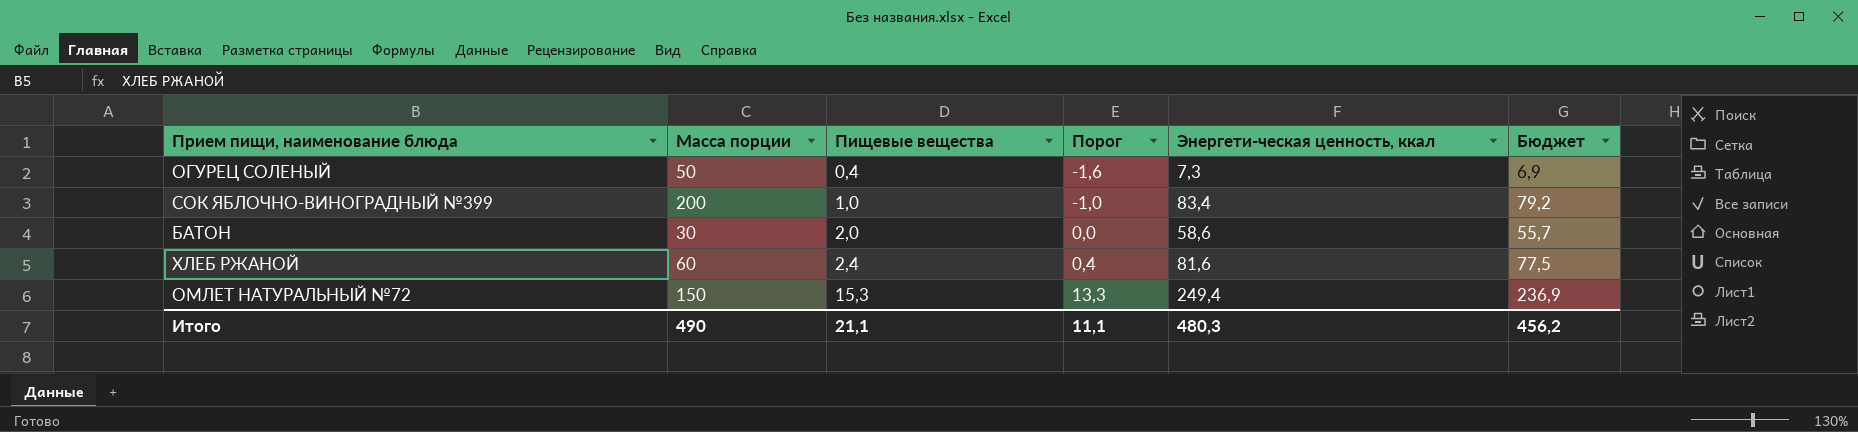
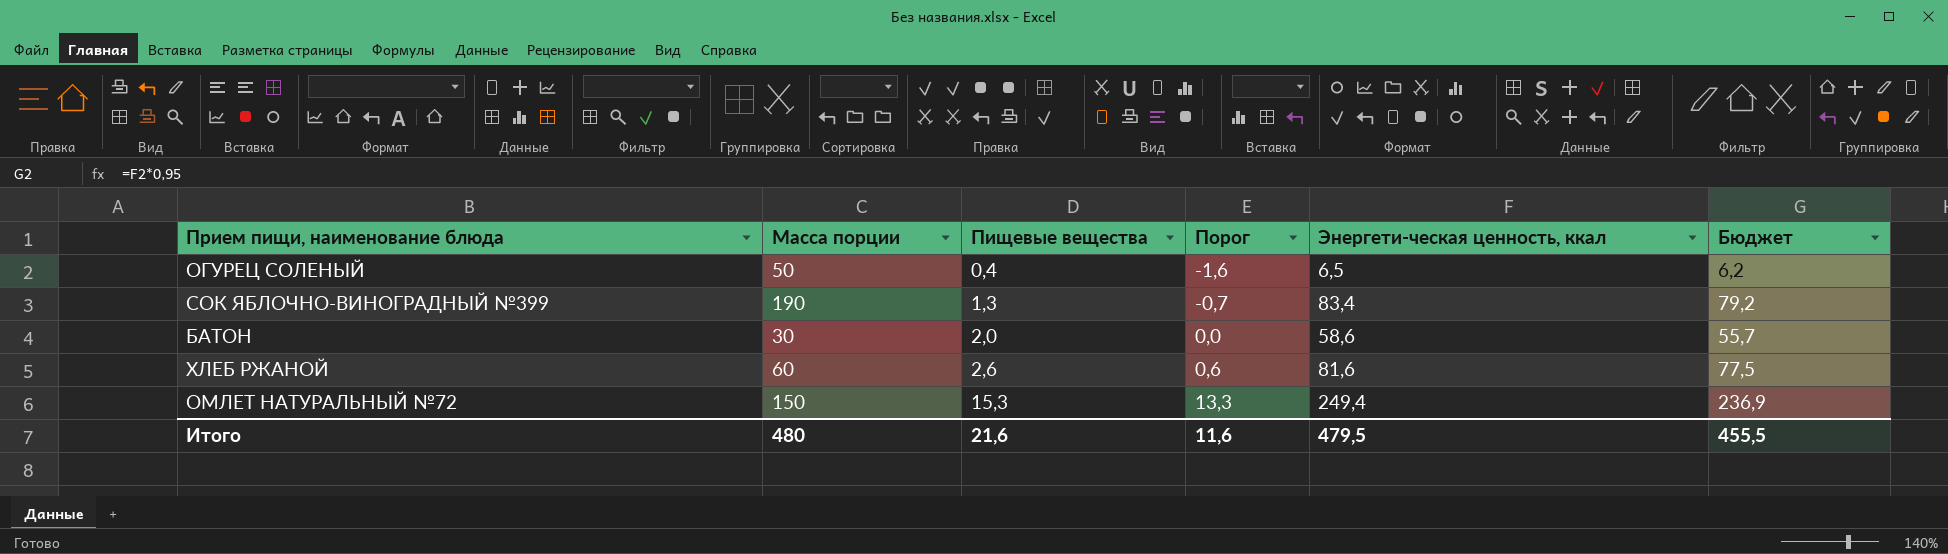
ОГУРЕЦ СОЛЕНЫЙ | Энергети-ческая ценность, ккал: 7,3 -> 6,5
ОГУРЕЦ СОЛЕНЫЙ | Бюджет: 6,9 -> 6,2
СОК ЯБЛОЧНО-ВИНОГРАДНЫЙ №399 | Масса порции: 200 -> 190
СОК ЯБЛОЧНО-ВИНОГРАДНЫЙ №399 | Пищевые вещества: 1,0 -> 1,3
СОК ЯБЛОЧНО-ВИНОГРАДНЫЙ №399 | Порог: -1,0 -> -0,7
ХЛЕБ РЖАНОЙ | Пищевые вещества: 2,4 -> 2,6
ХЛЕБ РЖАНОЙ | Порог: 0,4 -> 0,6
Итого | Масса порции: 490 -> 480
Итого | Пищевые вещества: 21,1 -> 21,6
Итого | Порог: 11,1 -> 11,6
Итого | Энергети-ческая ценность, ккал: 480,3 -> 479,5
Итого | Бюджет: 456,2 -> 455,5

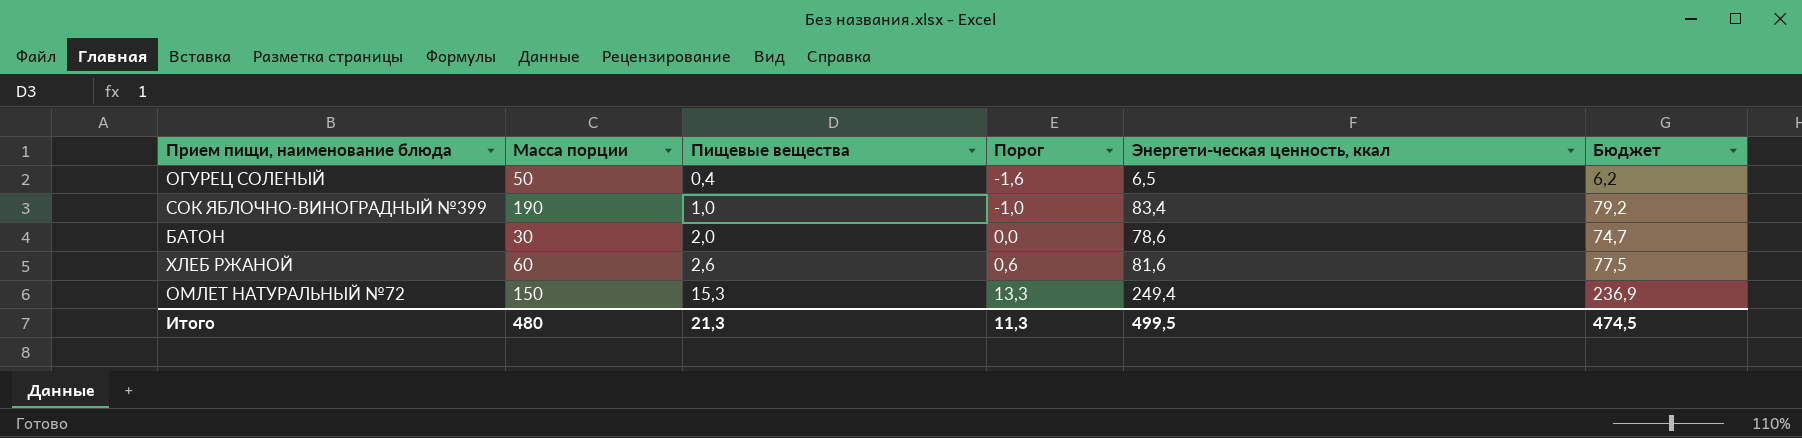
СОК ЯБЛОЧНО-ВИНОГРАДНЫЙ №399 | Пищевые вещества: 1,3 -> 1,0
СОК ЯБЛОЧНО-ВИНОГРАДНЫЙ №399 | Порог: -0,7 -> -1,0
БАТОН | Энергети-ческая ценность, ккал: 58,6 -> 78,6
БАТОН | Бюджет: 55,7 -> 74,7
Итого | Пищевые вещества: 21,6 -> 21,3
Итого | Порог: 11,6 -> 11,3
Итого | Энергети-ческая ценность, ккал: 479,5 -> 499,5
Итого | Бюджет: 455,5 -> 474,5

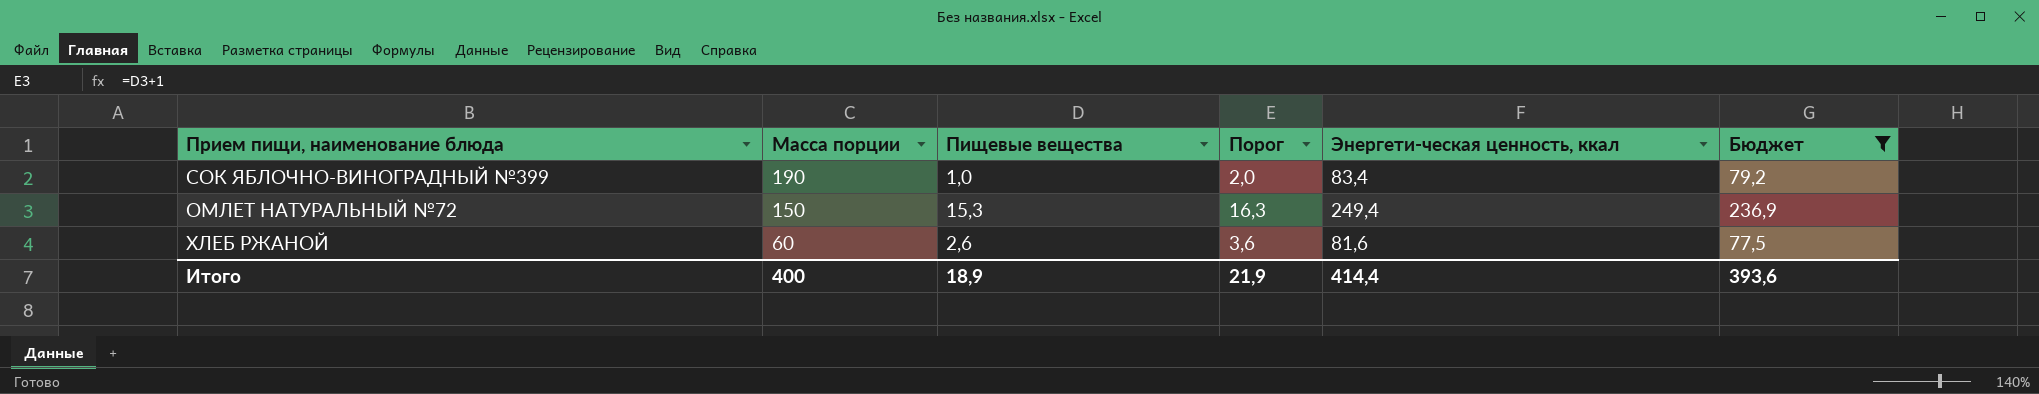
filter: none -> Бюджет >= 77,5
row order: Пищевые вещества ascending -> Масса порции descending
column Порог | formula: [Пищевые вещества] - 2 -> [Пищевые вещества] + 1
Итого | Масса порции: 480 -> 400
Итого | Пищевые вещества: 21,3 -> 18,9
Итого | Порог: 11,3 -> 21,9
Итого | Энергети-ческая ценность, ккал: 499,5 -> 414,4
Итого | Бюджет: 474,5 -> 393,6

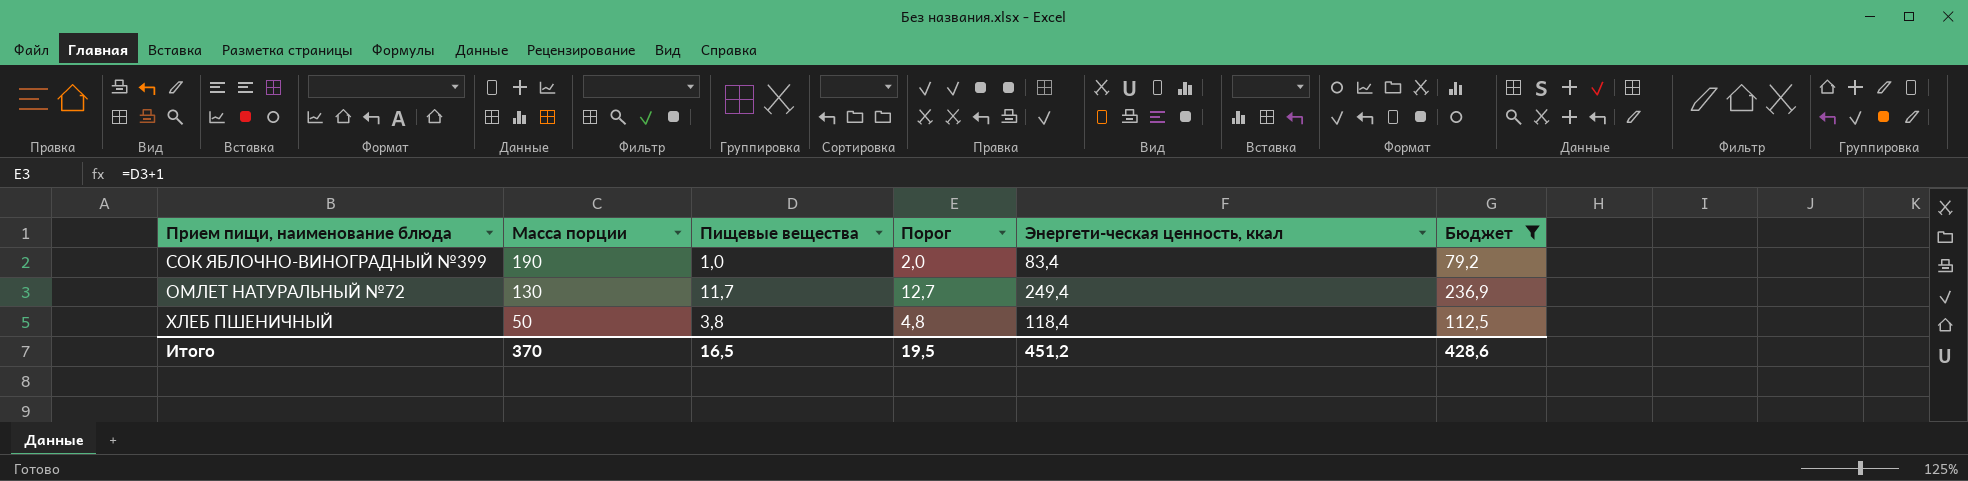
row ХЛЕБ РЖАНОЙ: 60 | 2,6 | 3,6 | 81,6 | 77,5 -> none
ОМЛЕТ НАТУРАЛЬНЫЙ №72 | Масса порции: 150 -> 130
ОМЛЕТ НАТУРАЛЬНЫЙ №72 | Пищевые вещества: 15,3 -> 11,7
ОМЛЕТ НАТУРАЛЬНЫЙ №72 | Порог: 16,3 -> 12,7
row ХЛЕБ ПШЕНИЧНЫЙ: none -> 50 | 3,8 | 4,8 | 118,4 | 112,5
Итого | Масса порции: 400 -> 370
Итого | Пищевые вещества: 18,9 -> 16,5
Итого | Порог: 21,9 -> 19,5
Итого | Энергети-ческая ценность, ккал: 414,4 -> 451,2
Итого | Бюджет: 393,6 -> 428,6

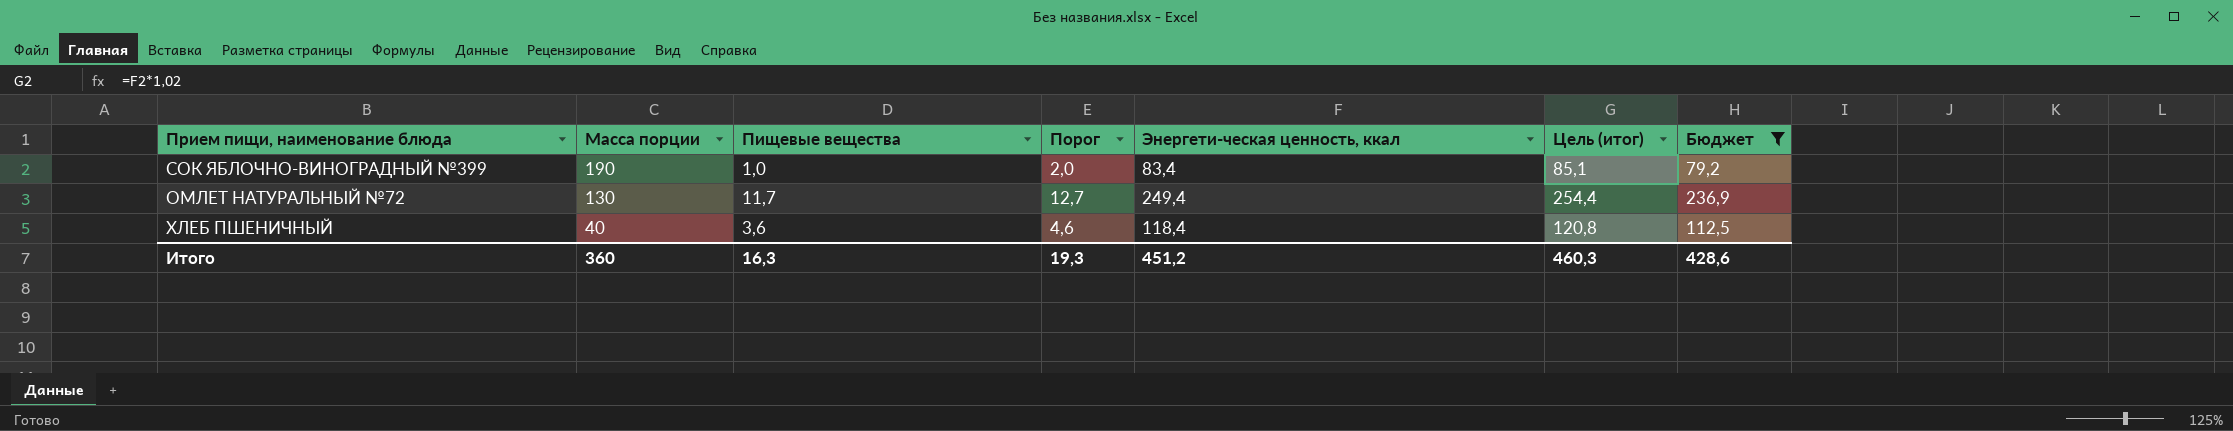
column Цель (итог) | formula: none -> [Энергети-ческая ценность, ккал] * 1,02
ХЛЕБ ПШЕНИЧНЫЙ | Масса порции: 50 -> 40
ХЛЕБ ПШЕНИЧНЫЙ | Пищевые вещества: 3,8 -> 3,6
ХЛЕБ ПШЕНИЧНЫЙ | Порог: 4,8 -> 4,6
Итого | Масса порции: 370 -> 360
Итого | Пищевые вещества: 16,5 -> 16,3
Итого | Порог: 19,5 -> 19,3

